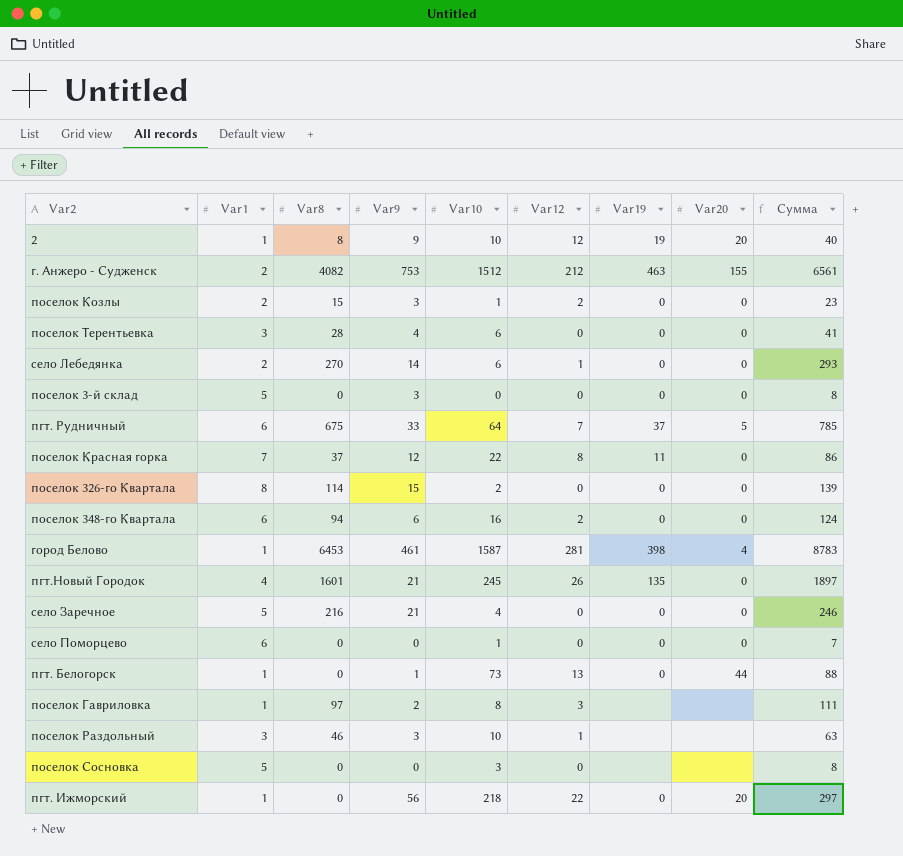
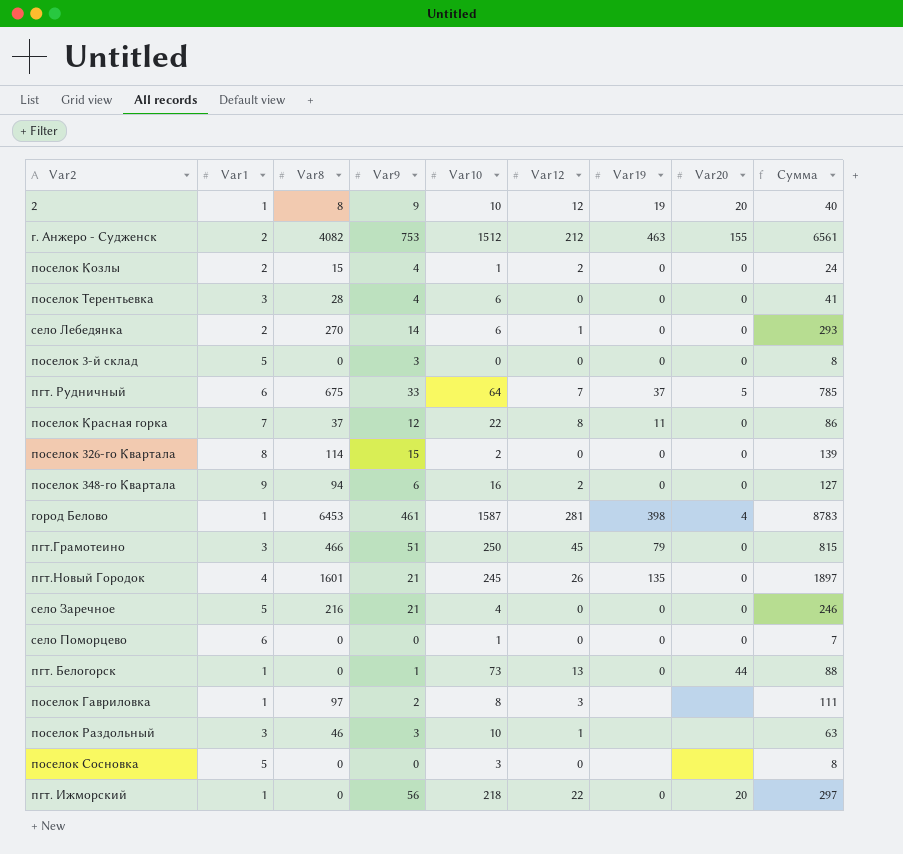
поселок Козлы | Var9: 3 -> 4
поселок Козлы | Сумма: 23 -> 24
поселок 348-го Квартала | Var1: 6 -> 9
поселок 348-го Квартала | Сумма: 124 -> 127
row пгт.Грамотеино: none -> 3 | 466 | 51 | 250 | 45 | 79 | 0 | 815

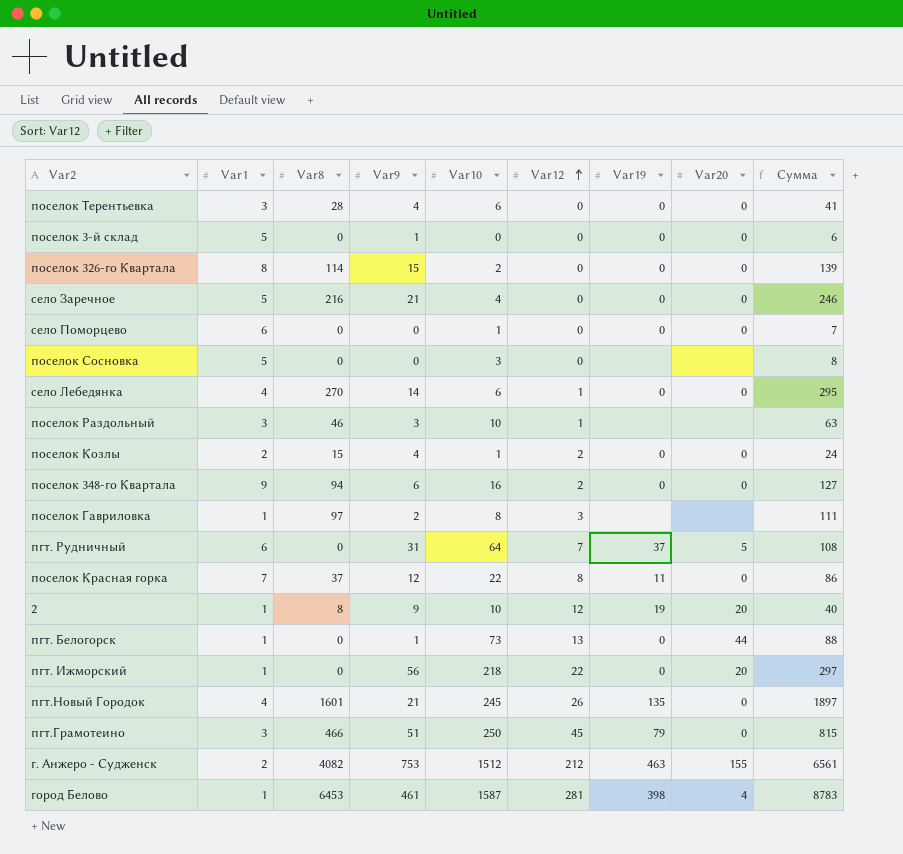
row order: none -> Var12 ascending
поселок 3-й склад | Var9: 3 -> 1
поселок 3-й склад | Сумма: 8 -> 6
село Лебедянка | Var1: 2 -> 4
село Лебедянка | Сумма: 293 -> 295
пгт. Рудничный | Var8: 675 -> 0
пгт. Рудничный | Var9: 33 -> 31
пгт. Рудничный | Сумма: 785 -> 108

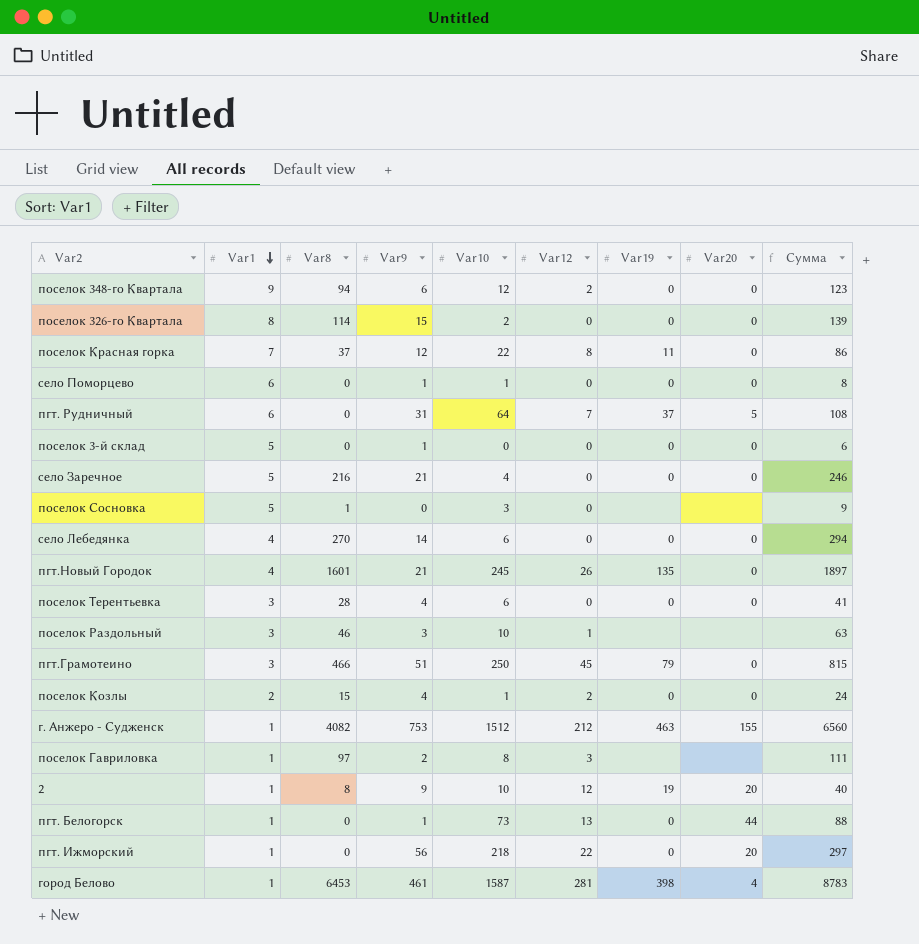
row order: Var12 ascending -> Var1 descending
поселок 348-го Квартала | Var10: 16 -> 12
поселок 348-го Квартала | Сумма: 127 -> 123
село Поморцево | Var9: 0 -> 1
село Поморцево | Сумма: 7 -> 8
поселок Сосновка | Var8: 0 -> 1
поселок Сосновка | Сумма: 8 -> 9
село Лебедянка | Var12: 1 -> 0
село Лебедянка | Сумма: 295 -> 294
г. Анжеро - Судженск | Var1: 2 -> 1
г. Анжеро - Судженск | Сумма: 6561 -> 6560

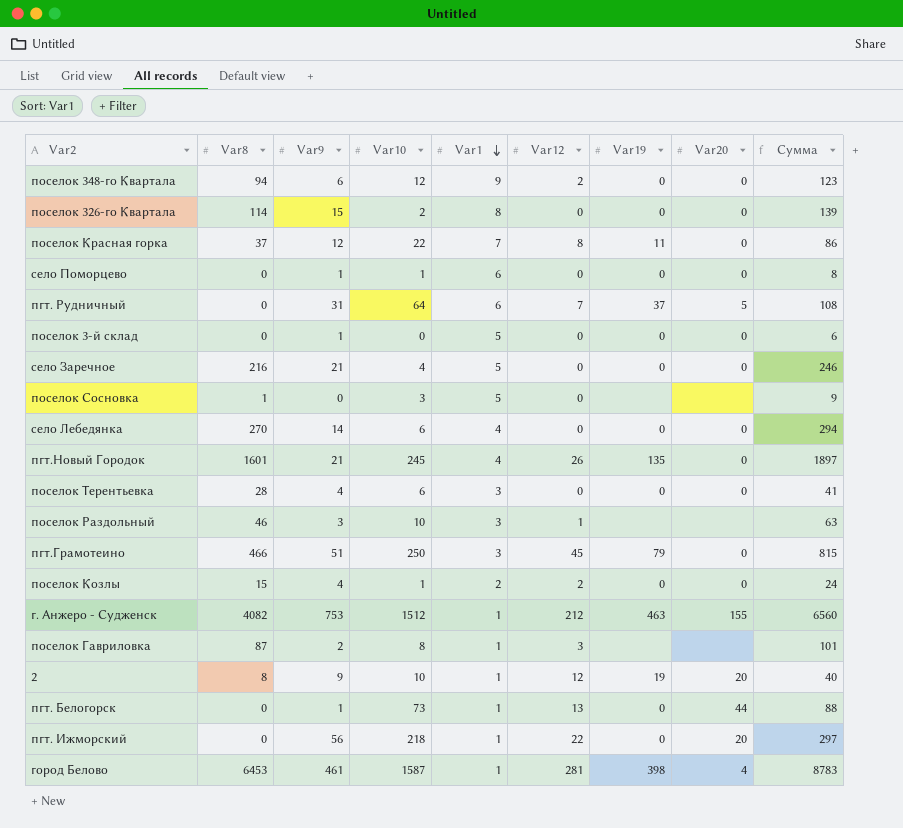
column Var1 | position: 2 -> 5
поселок Гавриловка | Var8: 97 -> 87
поселок Гавриловка | Сумма: 111 -> 101

